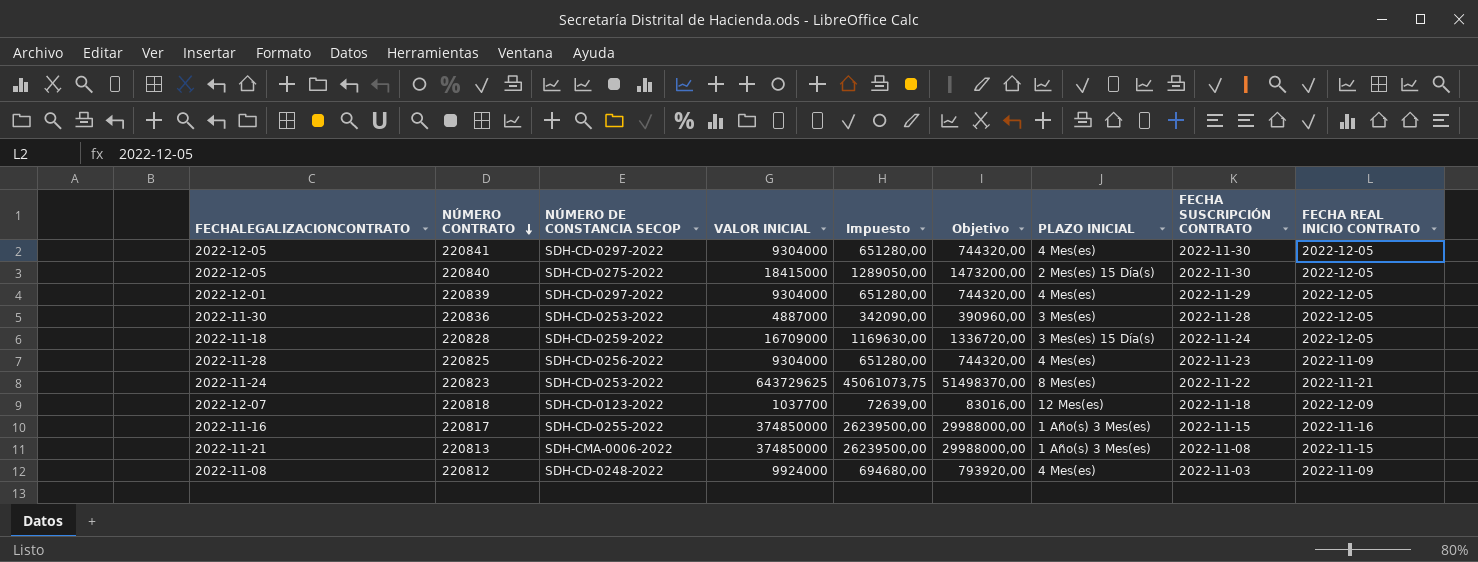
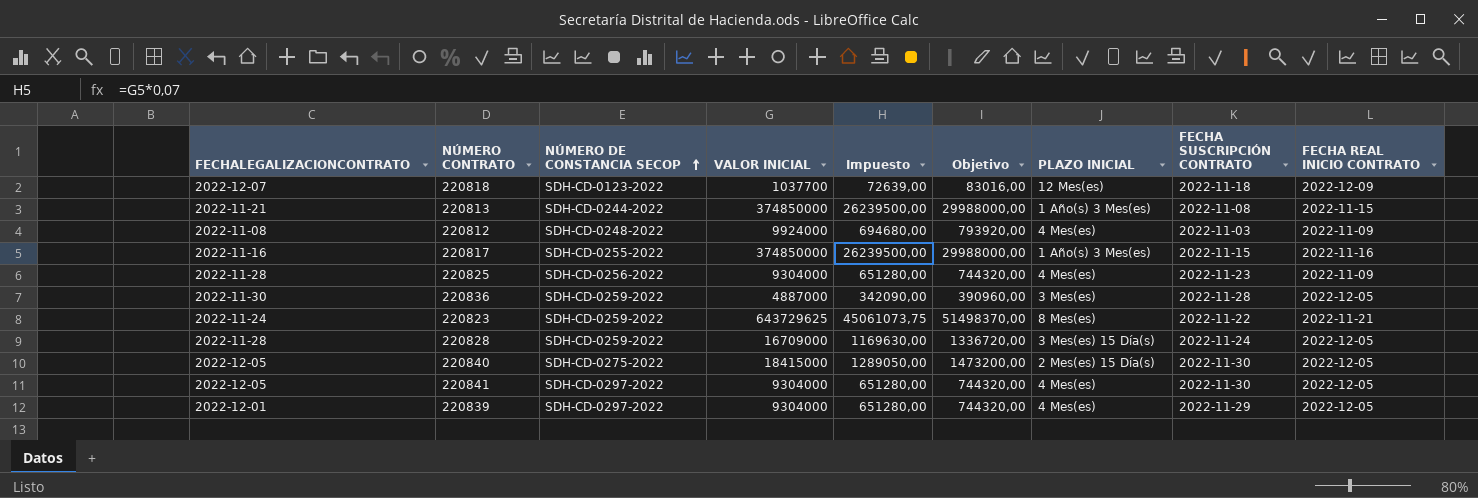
row order: NÚMERO CONTRATO descending -> NÚMERO DE CONSTANCIA SECOP ascending
220813 | NÚMERO DE CONSTANCIA SECOP: SDH-CMA-0006-2022 -> SDH-CD-0244-2022
220836 | NÚMERO DE CONSTANCIA SECOP: SDH-CD-0253-2022 -> SDH-CD-0259-2022
220823 | NÚMERO DE CONSTANCIA SECOP: SDH-CD-0253-2022 -> SDH-CD-0259-2022
220828 | FECHALEGALIZACIONCONTRATO: 2022-11-18 -> 2022-11-28

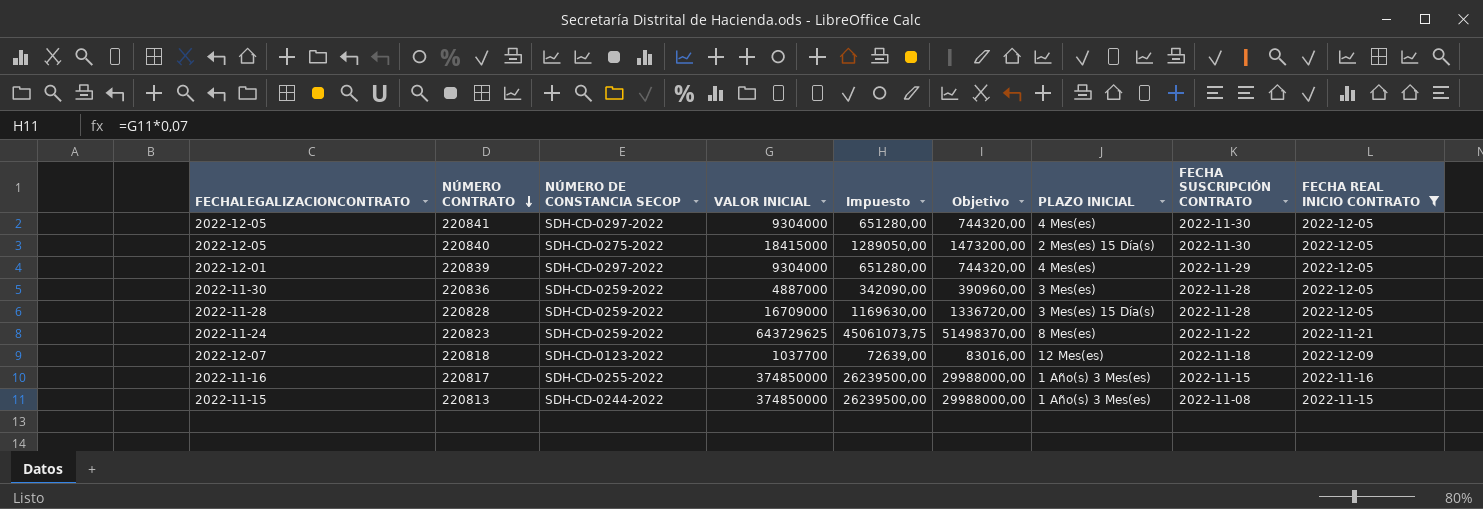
filter: none -> FECHA REAL INICIO CONTRATO != 2022-11-09
row order: NÚMERO DE CONSTANCIA SECOP ascending -> NÚMERO CONTRATO descending
220828 | FECHA SUSCRIPCIÓN CONTRATO: 2022-11-24 -> 2022-11-28
220813 | FECHALEGALIZACIONCONTRATO: 2022-11-21 -> 2022-11-15

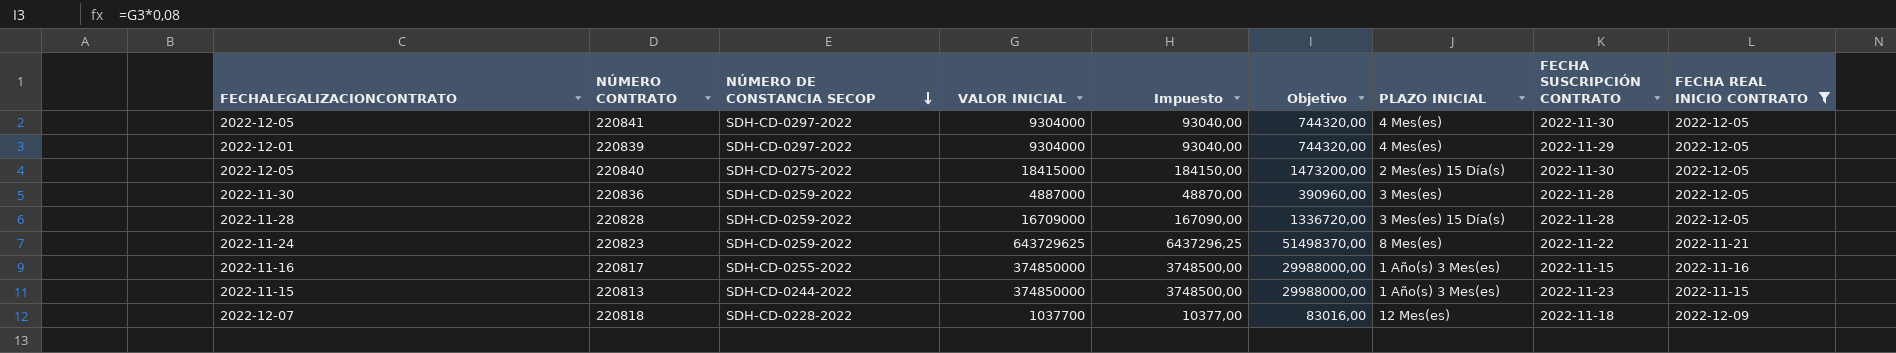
row order: NÚMERO CONTRATO descending -> NÚMERO DE CONSTANCIA SECOP descending
column Impuesto | formula: [VALOR INICIAL] * 0,07 -> [VALOR INICIAL] * 0,01
220813 | FECHA SUSCRIPCIÓN CONTRATO: 2022-11-08 -> 2022-11-23
220818 | NÚMERO DE CONSTANCIA SECOP: SDH-CD-0123-2022 -> SDH-CD-0228-2022

